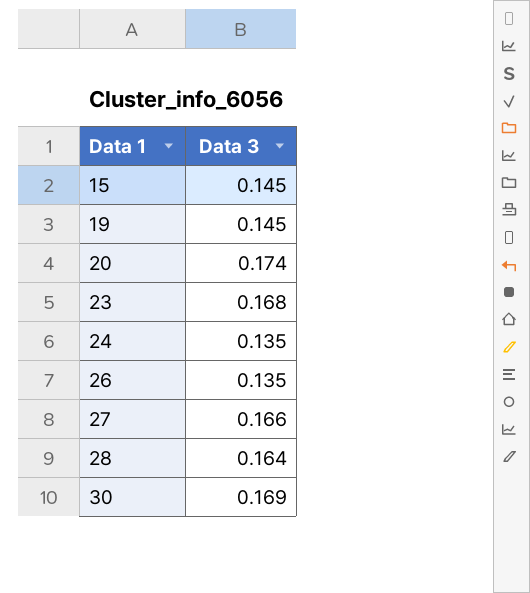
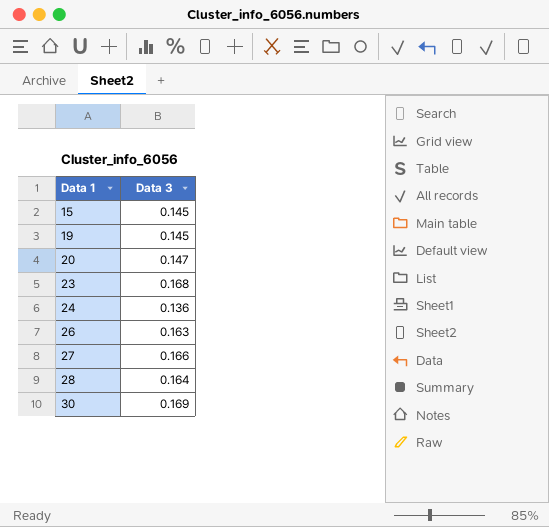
20 | Data 3: 0.174 -> 0.147
24 | Data 3: 0.135 -> 0.136
26 | Data 3: 0.135 -> 0.163

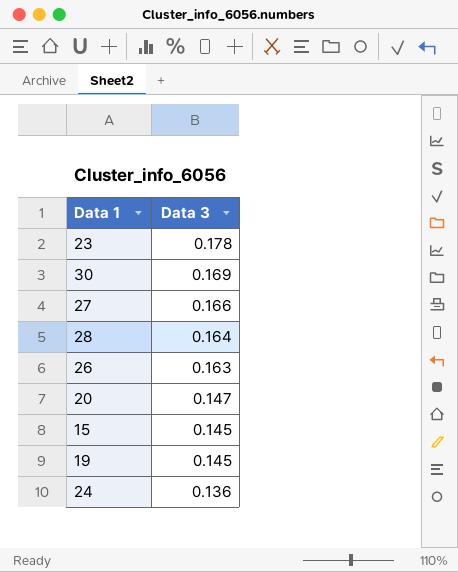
row order: Data 1 ascending -> Data 3 descending
23 | Data 3: 0.168 -> 0.178

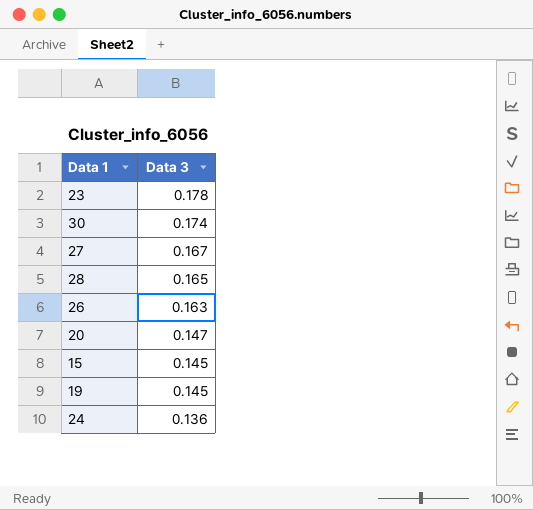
30 | Data 3: 0.169 -> 0.174
27 | Data 3: 0.166 -> 0.167
28 | Data 3: 0.164 -> 0.165

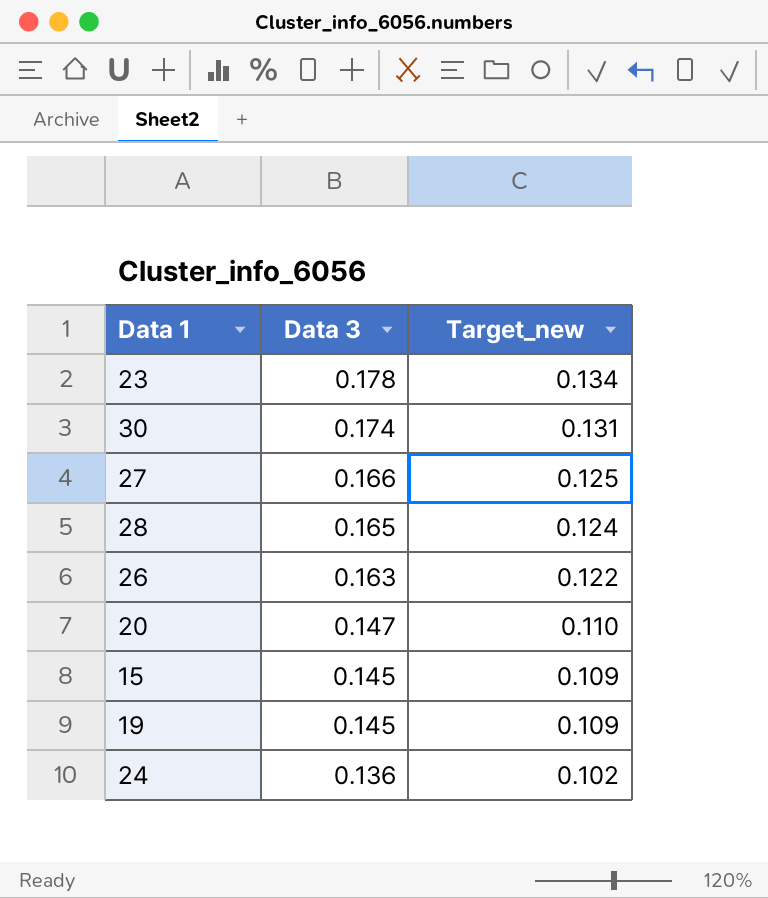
column Target_new | formula: none -> [Data 3] * 0.75
27 | Data 3: 0.167 -> 0.166

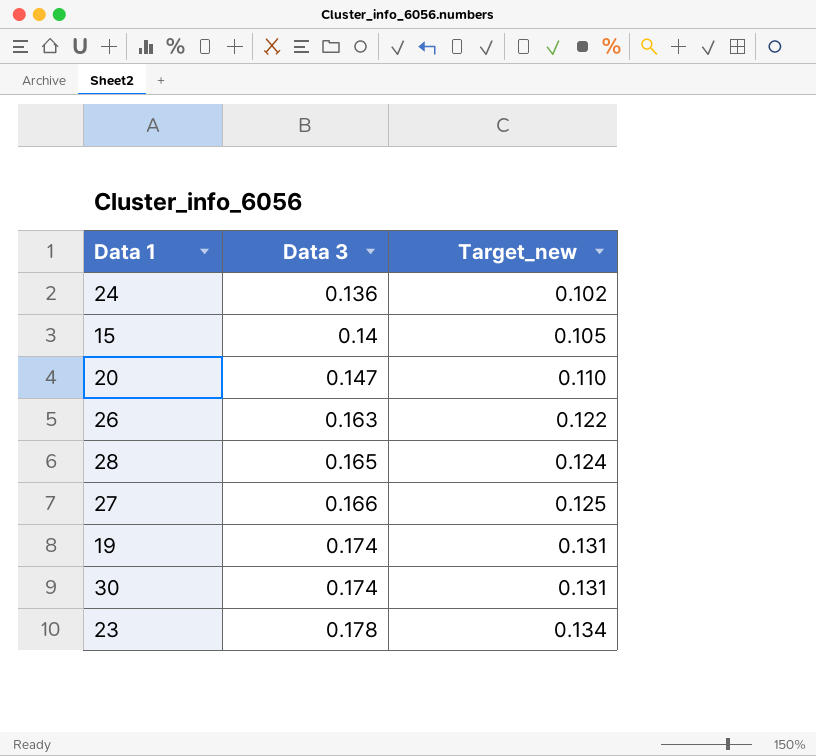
row order: Data 3 descending -> Data 3 ascending
15 | Data 3: 0.145 -> 0.14
15 | Target_new: 0.109 -> 0.105
19 | Data 3: 0.145 -> 0.174
19 | Target_new: 0.109 -> 0.131

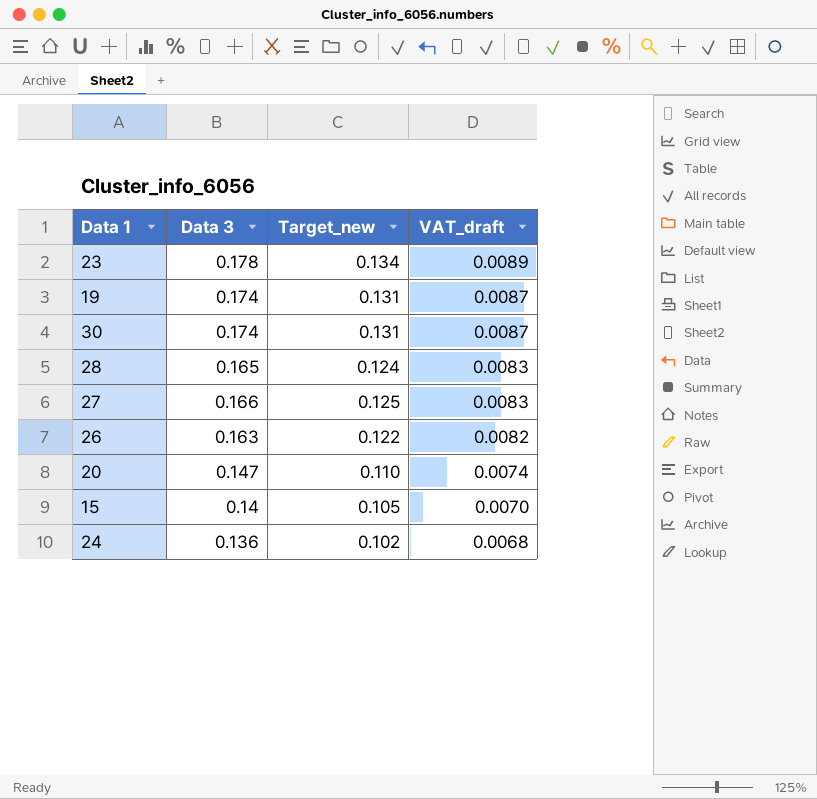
row order: Data 3 ascending -> VAT_draft descending
column VAT_draft | formula: none -> [Data 3] * 0.05

